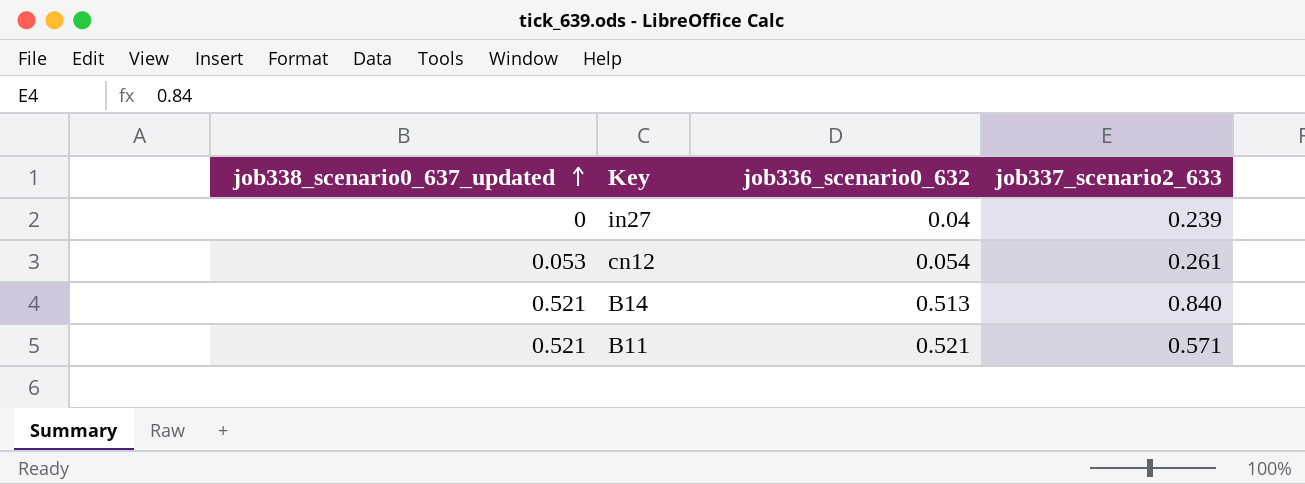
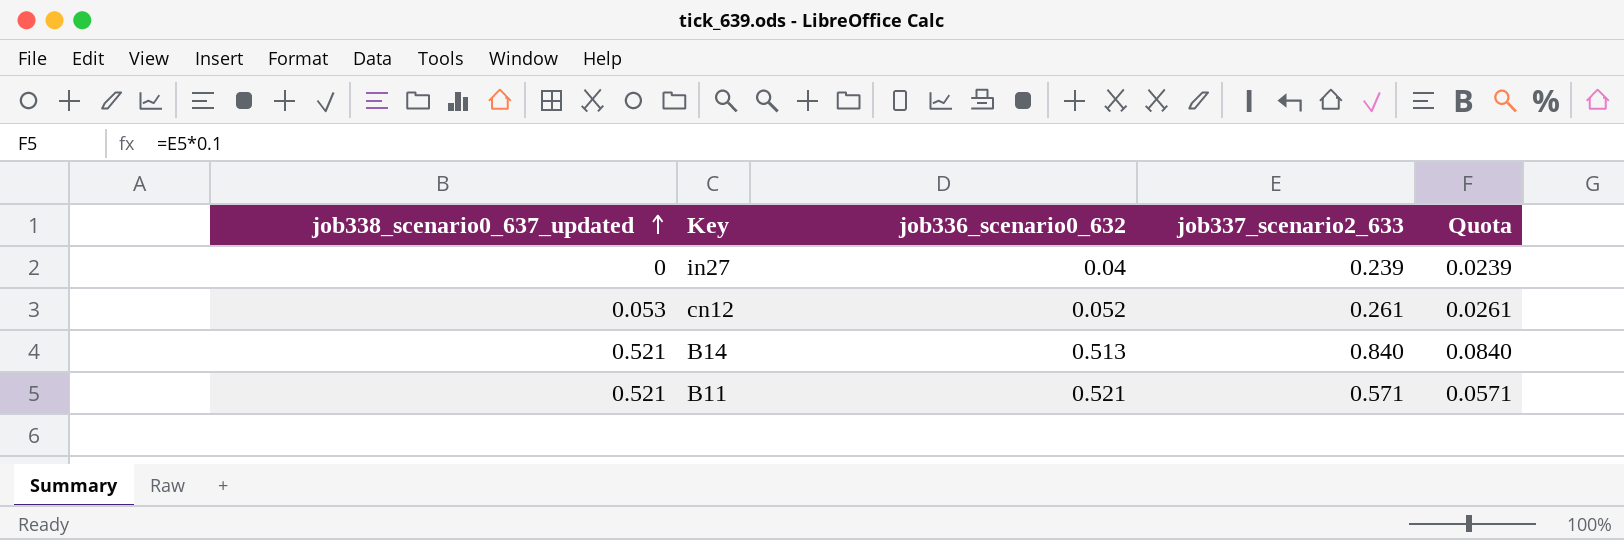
column Quota | formula: none -> [job337_scenario2_633] * 0.1
cn12 | job336_scenario0_632: 0.054 -> 0.052

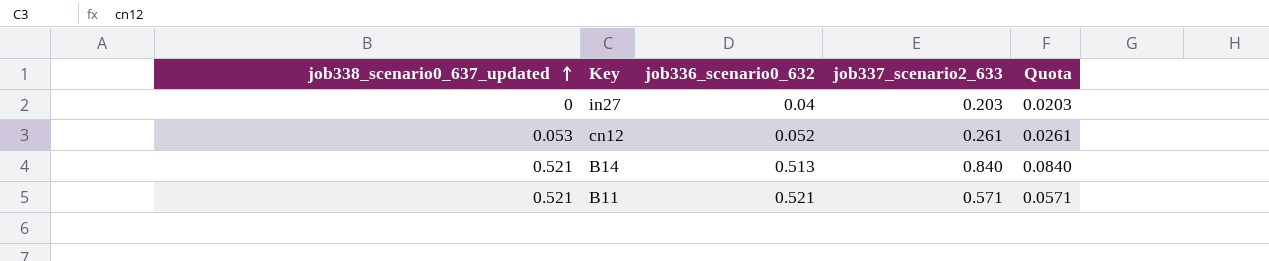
in27 | job337_scenario2_633: 0.239 -> 0.203
in27 | Quota: 0.0239 -> 0.0203

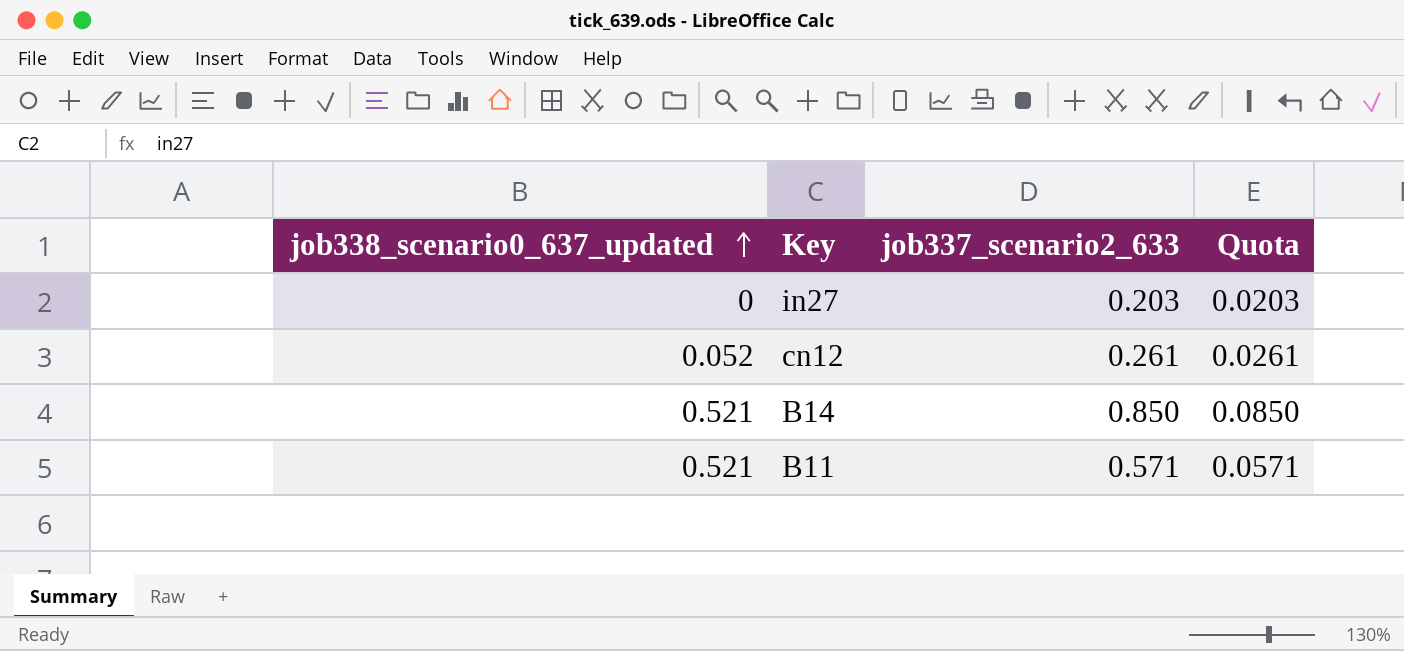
column job336_scenario0_632 | position: 3 -> none
cn12 | job338_scenario0_637_updated: 0.053 -> 0.052
B14 | job337_scenario2_633: 0.840 -> 0.850
B14 | Quota: 0.0840 -> 0.0850

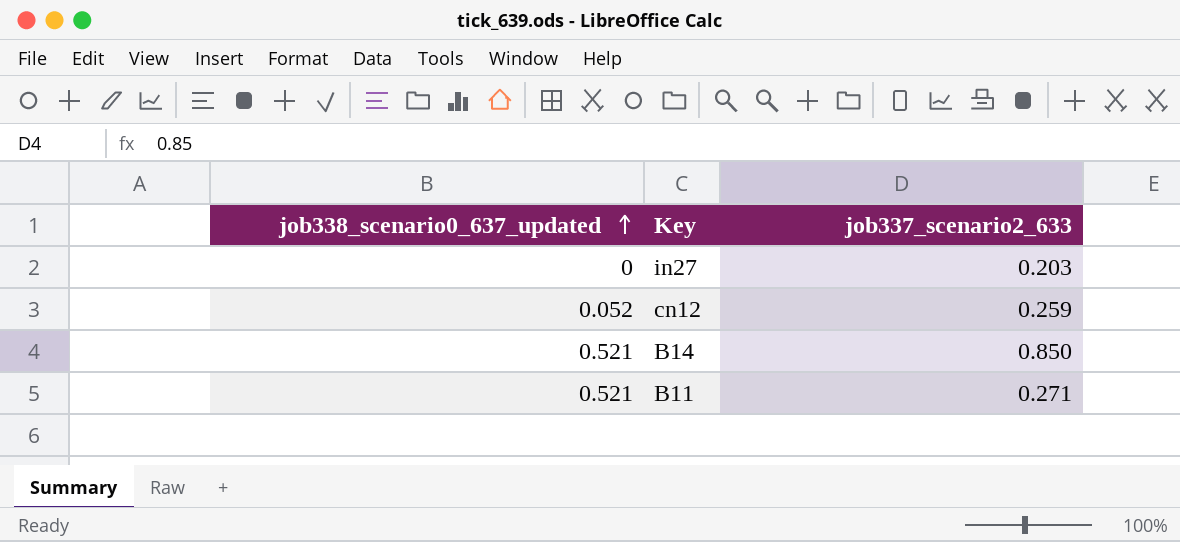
column Quota | formula: [job337_scenario2_633] * 0.1 -> none
cn12 | job337_scenario2_633: 0.261 -> 0.259
B11 | job337_scenario2_633: 0.571 -> 0.271

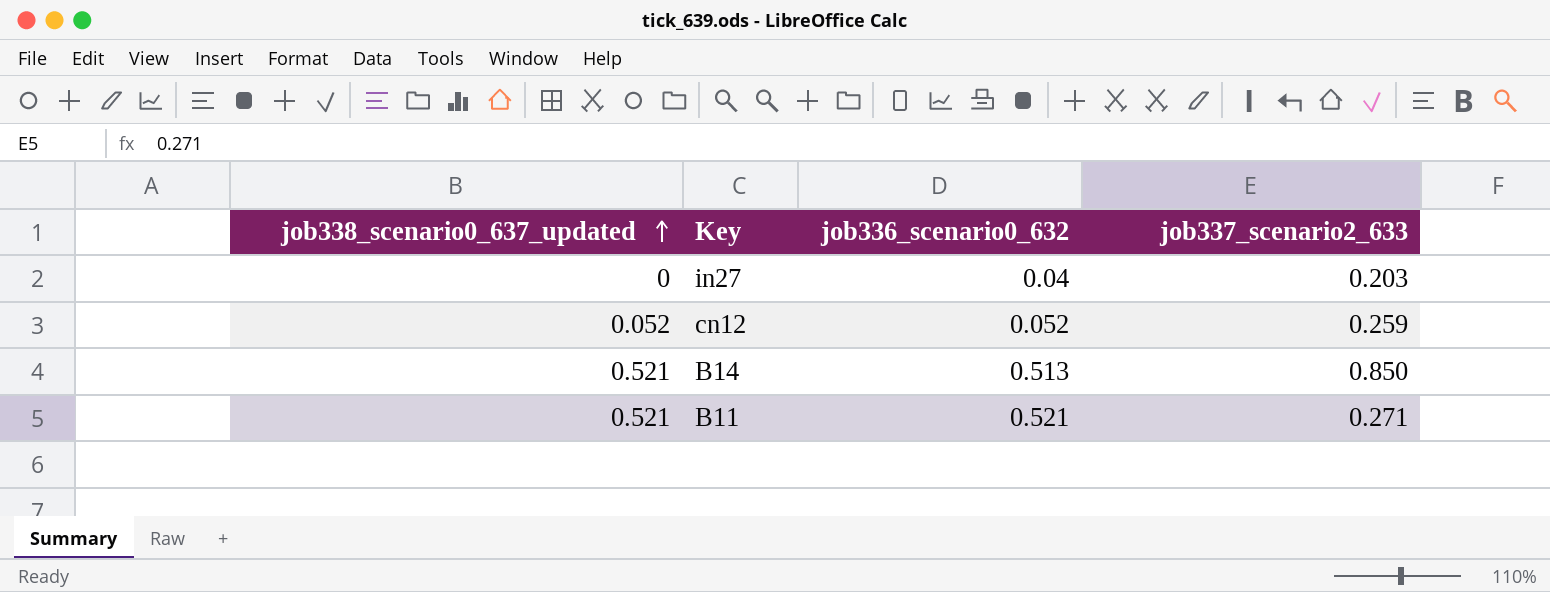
column job336_scenario0_632 | position: none -> 3

